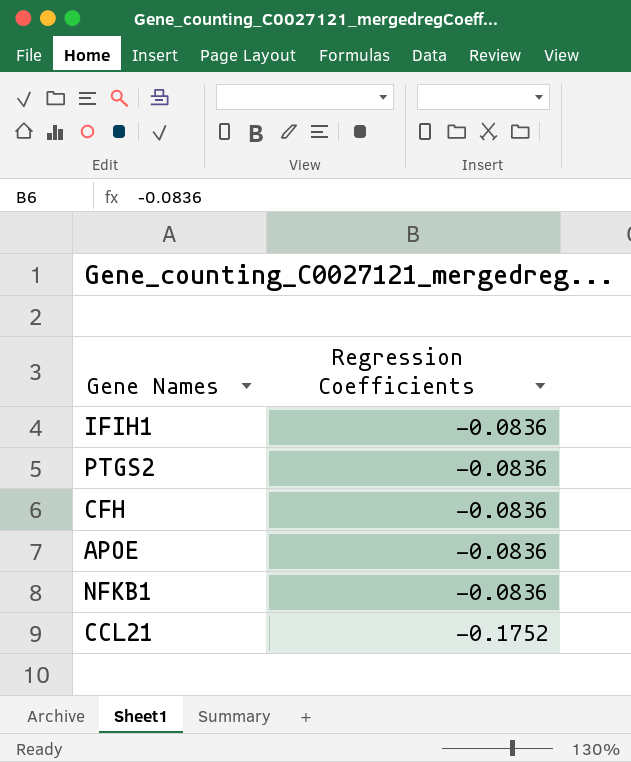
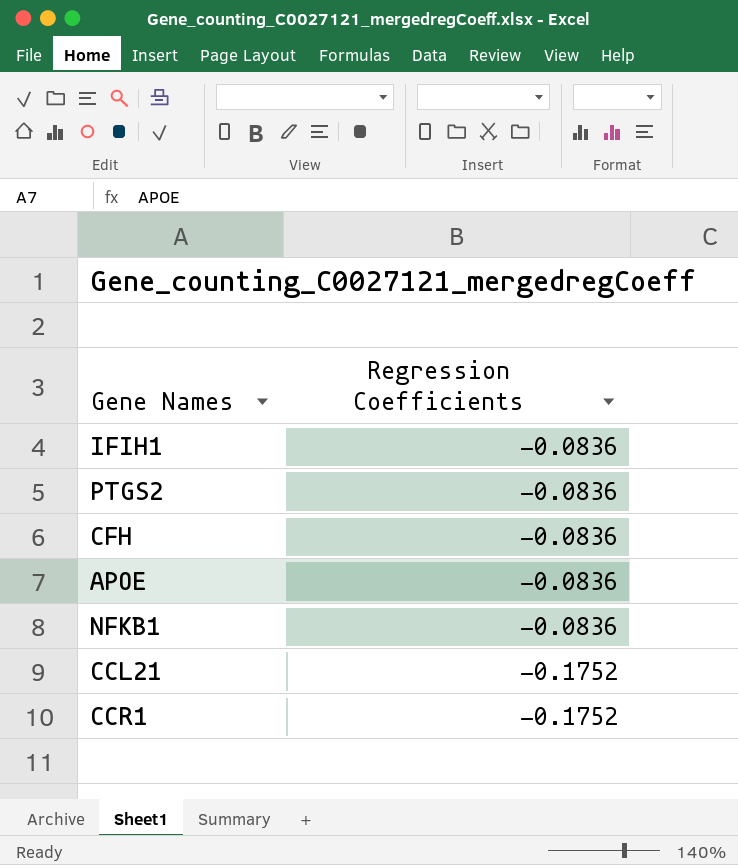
row CCR1: none -> -0.1752

